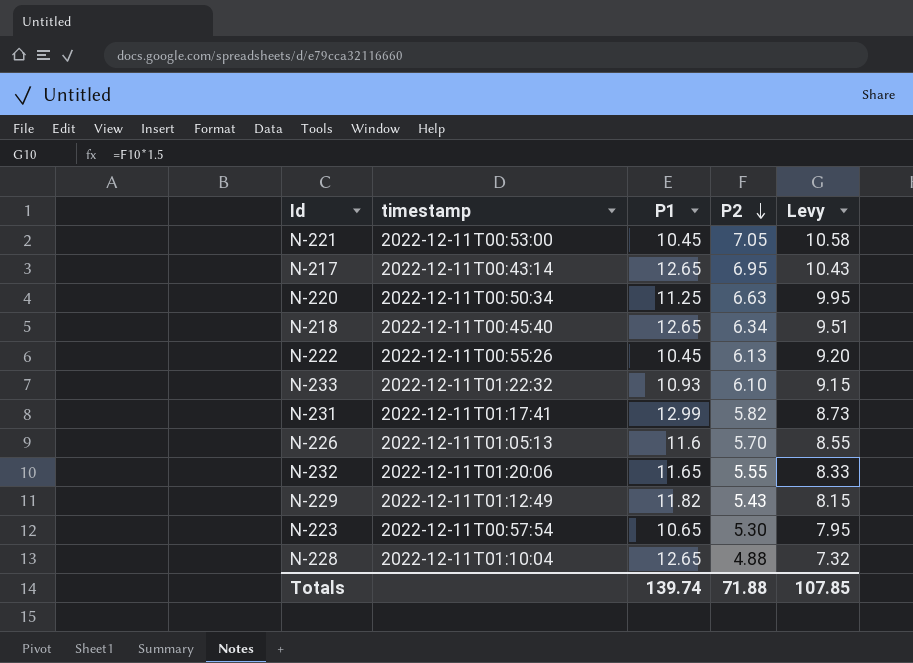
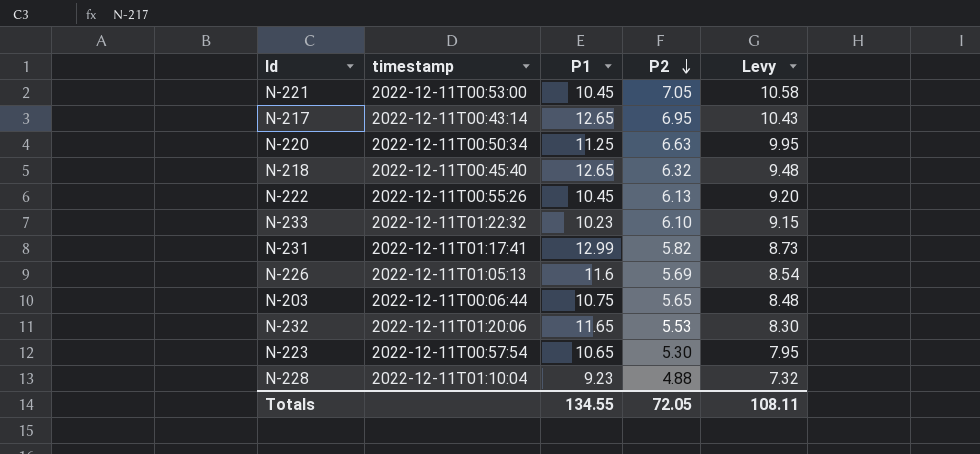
row N-229: 2022-12-11T01:12:49 | 11.82 | 5.43 | 8.15 -> none
N-218 | P2: 6.34 -> 6.32
N-218 | Levy: 9.51 -> 9.48
N-233 | P1: 10.93 -> 10.23
N-226 | P2: 5.70 -> 5.69
N-226 | Levy: 8.55 -> 8.54
row N-203: none -> 2022-12-11T00:06:44 | 10.75 | 5.65 | 8.48
N-232 | P2: 5.55 -> 5.53
N-232 | Levy: 8.33 -> 8.30
N-228 | P1: 12.65 -> 9.23
Totals | P1: 139.74 -> 134.55
Totals | P2: 71.88 -> 72.05
Totals | Levy: 107.85 -> 108.11

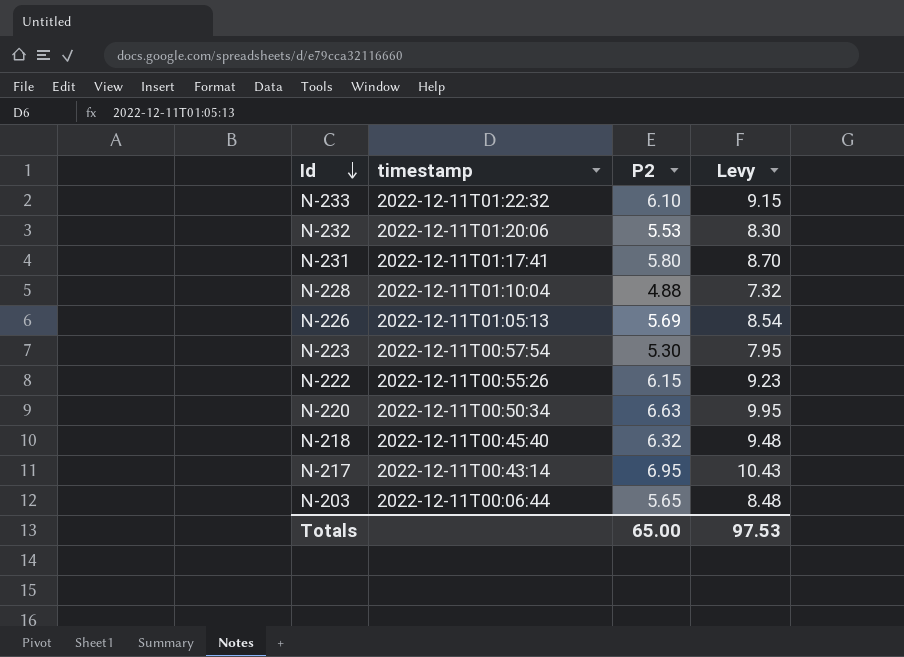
row order: P2 descending -> Id descending
column P1 | position: 3 -> none
row N-221: 2022-12-11T00:53:00 | 10.45 | 7.05 | 10.58 -> none
N-231 | P2: 5.82 -> 5.80
N-231 | Levy: 8.73 -> 8.70
N-222 | P2: 6.13 -> 6.15
N-222 | Levy: 9.20 -> 9.23
Totals | P2: 72.05 -> 65.00
Totals | Levy: 108.11 -> 97.53

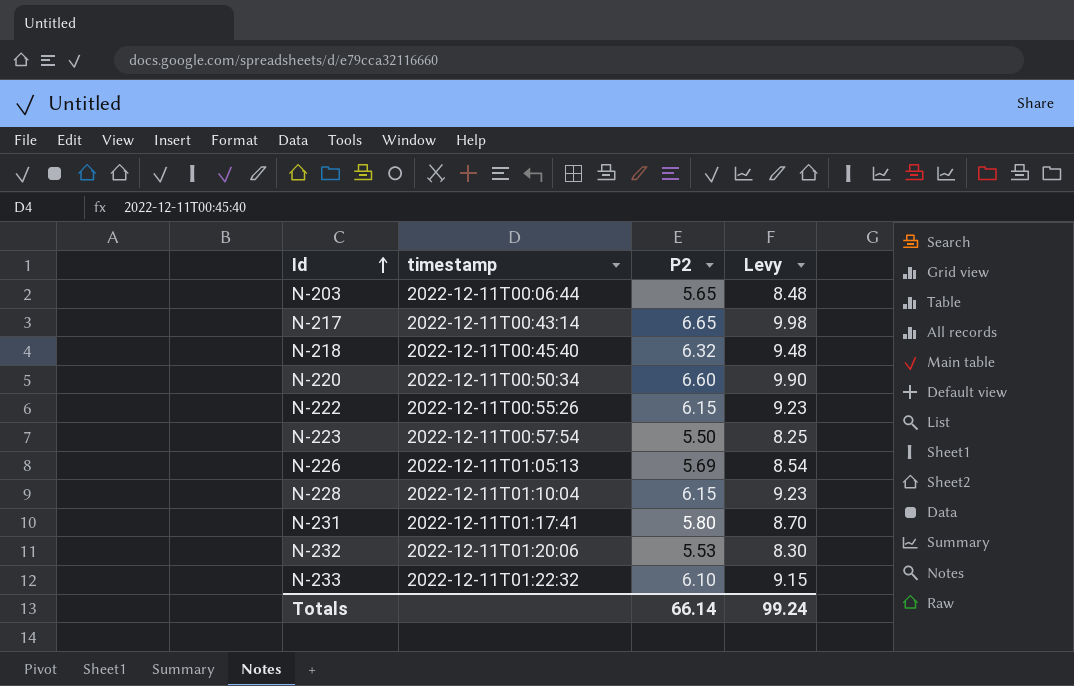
row order: Id descending -> Id ascending
N-217 | P2: 6.95 -> 6.65
N-217 | Levy: 10.43 -> 9.98
N-220 | P2: 6.63 -> 6.60
N-220 | Levy: 9.95 -> 9.90
N-223 | P2: 5.30 -> 5.50
N-223 | Levy: 7.95 -> 8.25
N-228 | P2: 4.88 -> 6.15
N-228 | Levy: 7.32 -> 9.23
Totals | P2: 65.00 -> 66.14
Totals | Levy: 97.53 -> 99.24

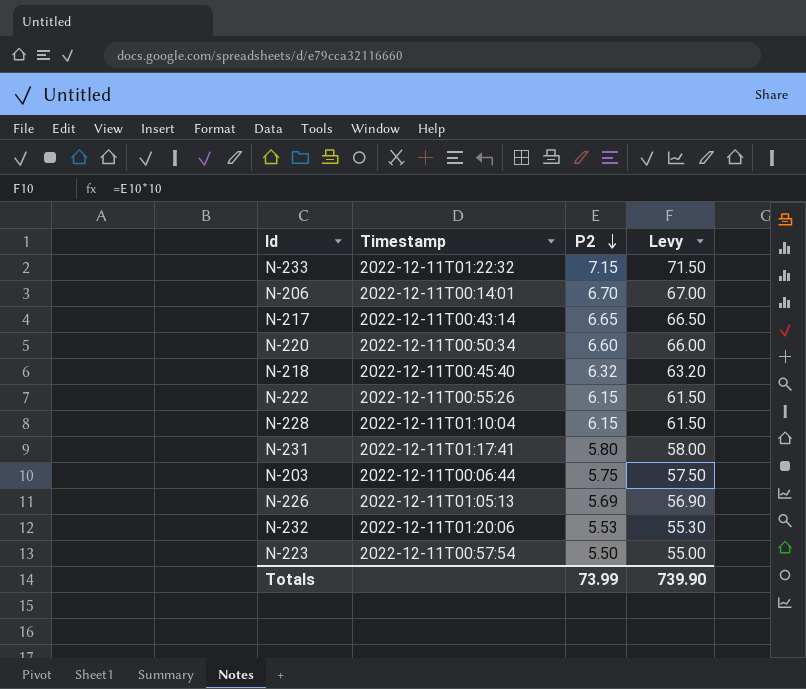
row order: Id ascending -> P2 descending
column name: timestamp -> Timestamp
column Levy | formula: [P2] * 1.5 -> [P2] * 10
N-233 | P2: 6.10 -> 7.15
row N-206: none -> 2022-12-11T00:14:01 | 6.70 | 67.00
N-203 | P2: 5.65 -> 5.75
Totals | P2: 66.14 -> 73.99
Totals | Levy: 99.24 -> 739.90

